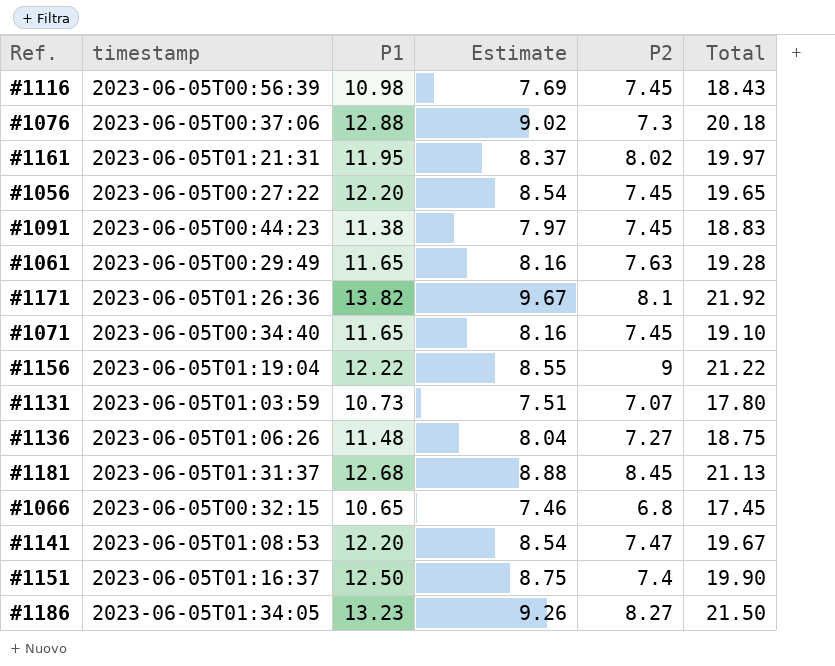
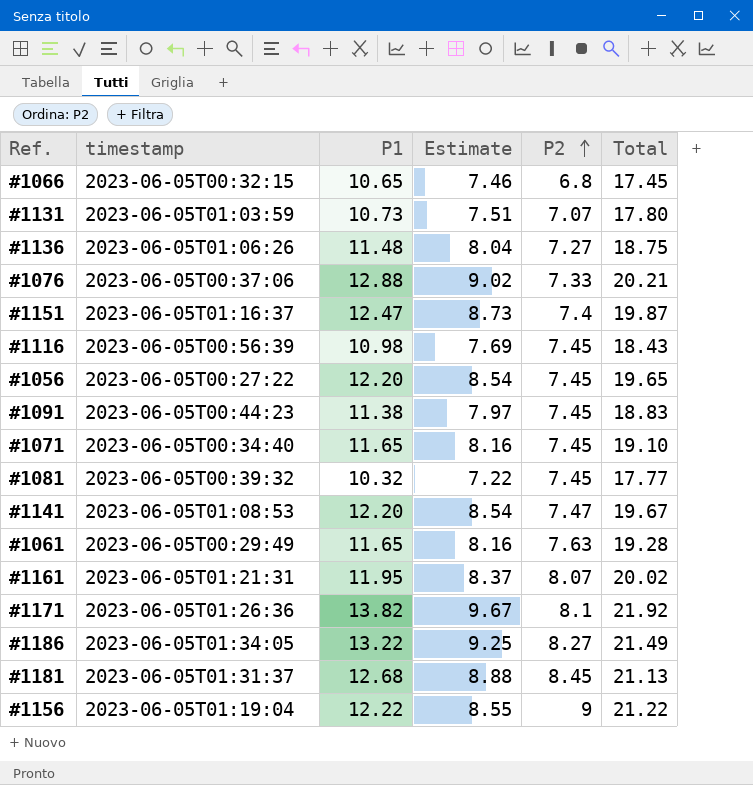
row order: none -> P2 ascending
#1076 | P2: 7.3 -> 7.33
#1076 | Total: 20.18 -> 20.21
#1151 | P1: 12.50 -> 12.47
#1151 | Estimate: 8.75 -> 8.73
#1151 | Total: 19.90 -> 19.87
row #1081: none -> 2023-06-05T00:39:32 | 10.32 | 7.22 | 7.45 | 17.77
#1161 | P2: 8.02 -> 8.07
#1161 | Total: 19.97 -> 20.02
#1186 | P1: 13.23 -> 13.22
#1186 | Estimate: 9.26 -> 9.25
#1186 | Total: 21.50 -> 21.49

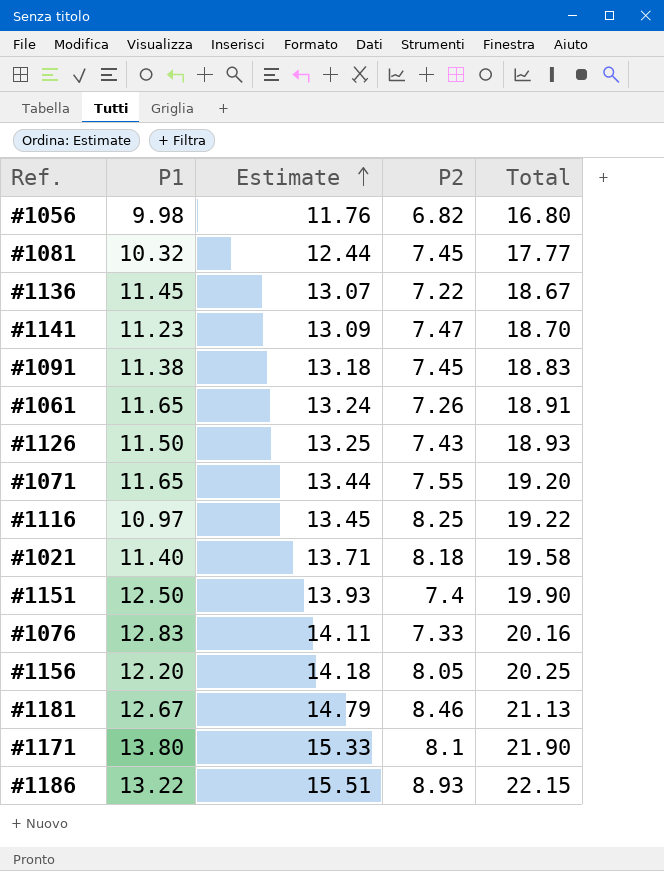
row order: P2 ascending -> Estimate ascending
column timestamp | position: 2 -> none
column Estimate | formula: [P1] * 0.7 -> [Total] * 0.7
row #1066: 2023-06-05T00:32:15 | 10.65 | 7.46 | 6.8 | 17.45 -> none
row #1131: 2023-06-05T01:03:59 | 10.73 | 7.51 | 7.07 | 17.80 -> none
row #1161: 2023-06-05T01:21:31 | 11.95 | 8.37 | 8.07 | 20.02 -> none
#1056 | P1: 12.20 -> 9.98
#1056 | P2: 7.45 -> 6.82
#1056 | Total: 19.65 -> 16.80
#1136 | P1: 11.48 -> 11.45
#1136 | P2: 7.27 -> 7.22
#1136 | Total: 18.75 -> 18.67
#1141 | P1: 12.20 -> 11.23
#1141 | Total: 19.67 -> 18.70
#1061 | P2: 7.63 -> 7.26
#1061 | Total: 19.28 -> 18.91
row #1126: none -> 11.50 | 13.25 | 7.43 | 18.93
#1071 | P2: 7.45 -> 7.55
#1071 | Total: 19.10 -> 19.20
#1116 | P1: 10.98 -> 10.97
#1116 | P2: 7.45 -> 8.25
#1116 | Total: 18.43 -> 19.22
row #1021: none -> 11.40 | 13.71 | 8.18 | 19.58
#1151 | P1: 12.47 -> 12.50
#1151 | Total: 19.87 -> 19.90
#1076 | P1: 12.88 -> 12.83
#1076 | Total: 20.21 -> 20.16
#1156 | P1: 12.22 -> 12.20
#1156 | P2: 9 -> 8.05
#1156 | Total: 21.22 -> 20.25
#1181 | P1: 12.68 -> 12.67
#1181 | P2: 8.45 -> 8.46
#1171 | P1: 13.82 -> 13.80
#1171 | Total: 21.92 -> 21.90
#1186 | P2: 8.27 -> 8.93
#1186 | Total: 21.49 -> 22.15

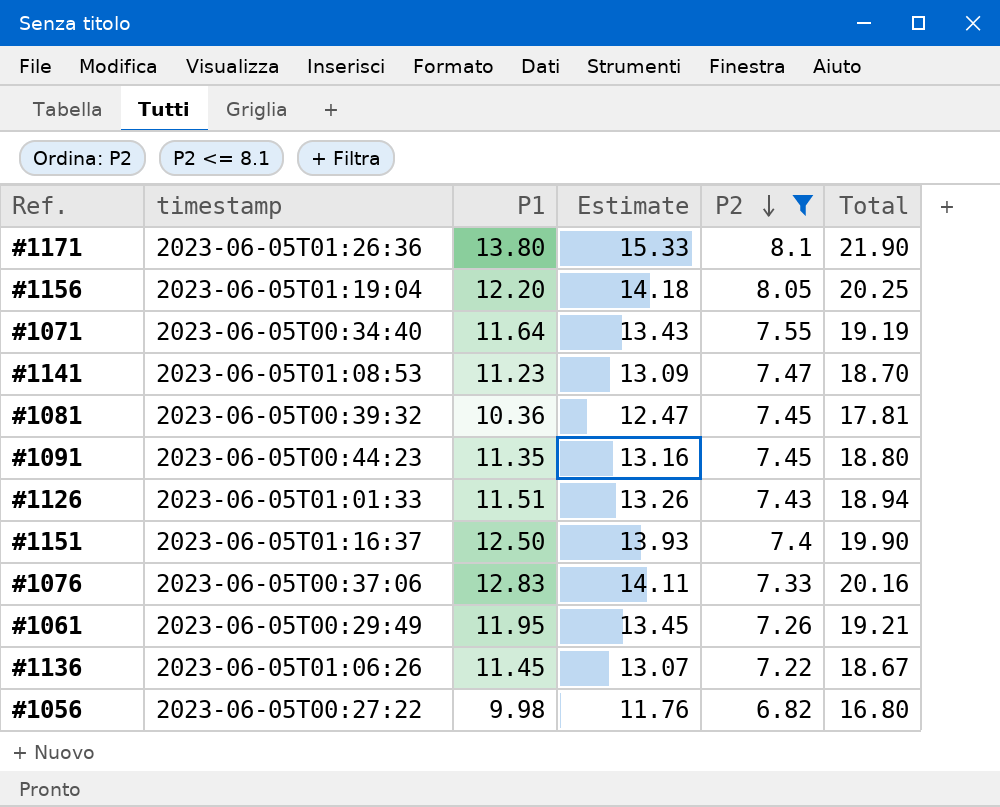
filter: none -> P2 <= 8.1
row order: Estimate ascending -> P2 descending
column timestamp | position: none -> 2
#1071 | P1: 11.65 -> 11.64
#1071 | Estimate: 13.44 -> 13.43
#1071 | Total: 19.20 -> 19.19
#1081 | P1: 10.32 -> 10.36
#1081 | Estimate: 12.44 -> 12.47
#1081 | Total: 17.77 -> 17.81
#1091 | P1: 11.38 -> 11.35
#1091 | Estimate: 13.18 -> 13.16
#1091 | Total: 18.83 -> 18.80
#1126 | P1: 11.50 -> 11.51
#1126 | Estimate: 13.25 -> 13.26
#1126 | Total: 18.93 -> 18.94
#1061 | P1: 11.65 -> 11.95
#1061 | Estimate: 13.24 -> 13.45
#1061 | Total: 18.91 -> 19.21

